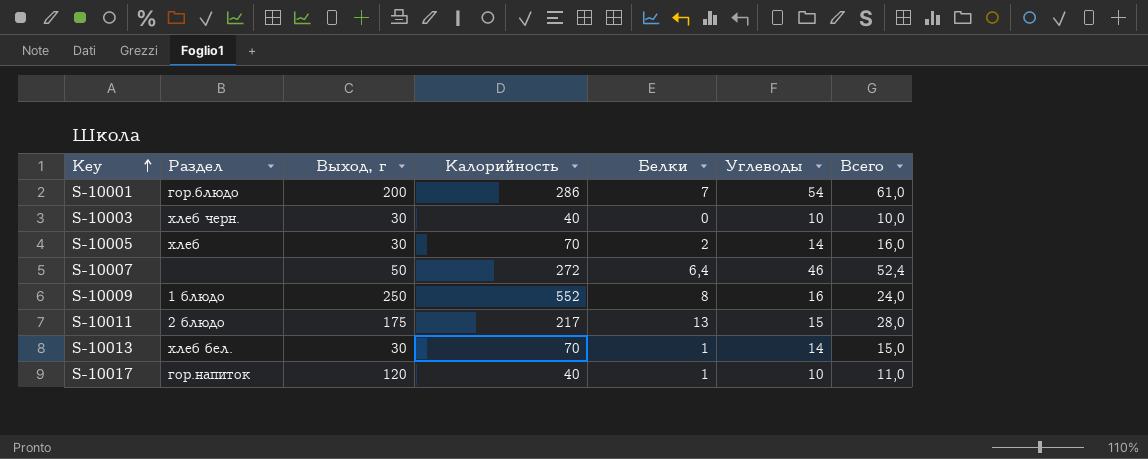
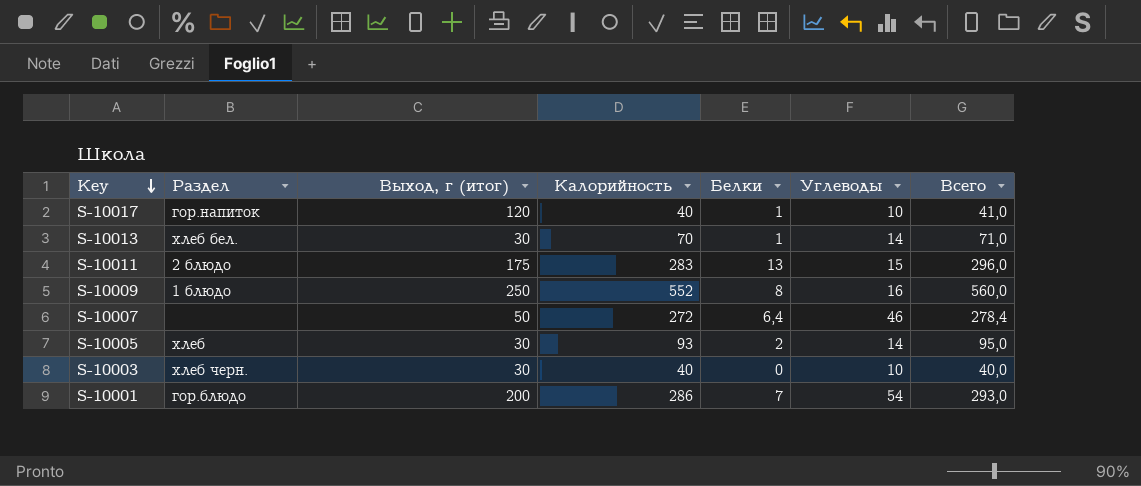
row order: Key ascending -> Key descending
column name: Выход, г -> Выход, г (итог)
column Всего | formula: [Белки] + [Углеводы] -> [Калорийность] + [Белки]
S-10011 | Калорийность: 217 -> 283
S-10005 | Калорийность: 70 -> 93

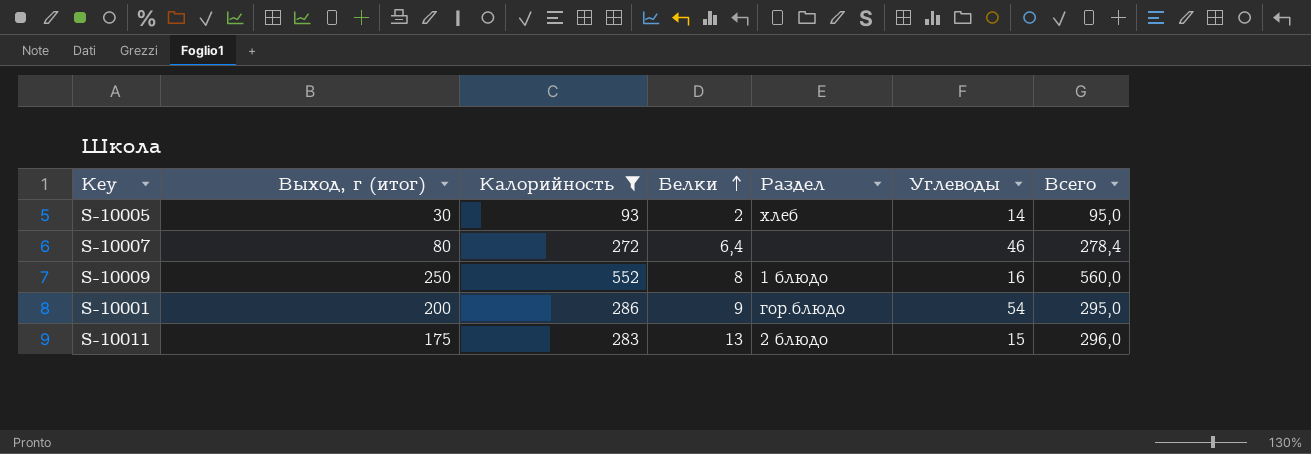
filter: none -> Калорийность >= 93
row order: Key descending -> Белки ascending
column Раздел | position: 2 -> 5
S-10007 | Выход, г (итог): 50 -> 80
S-10001 | Белки: 7 -> 9
S-10001 | Всего: 293,0 -> 295,0

